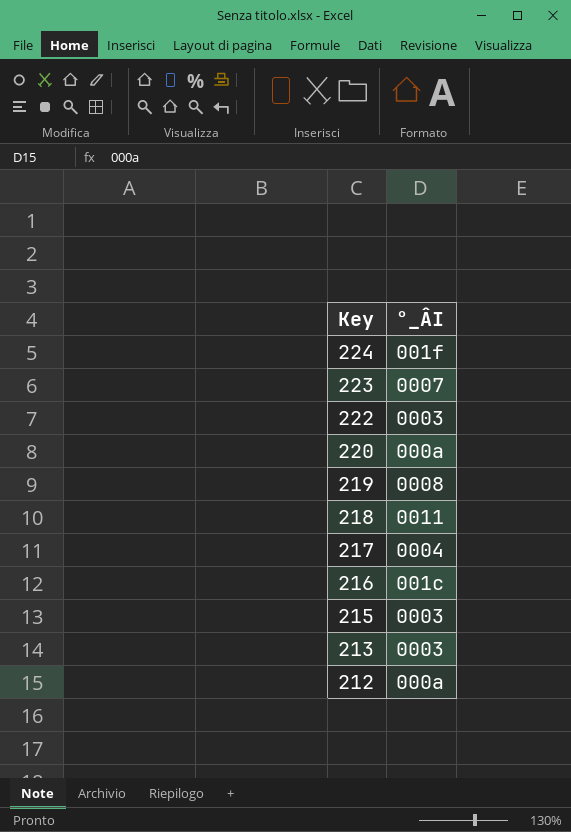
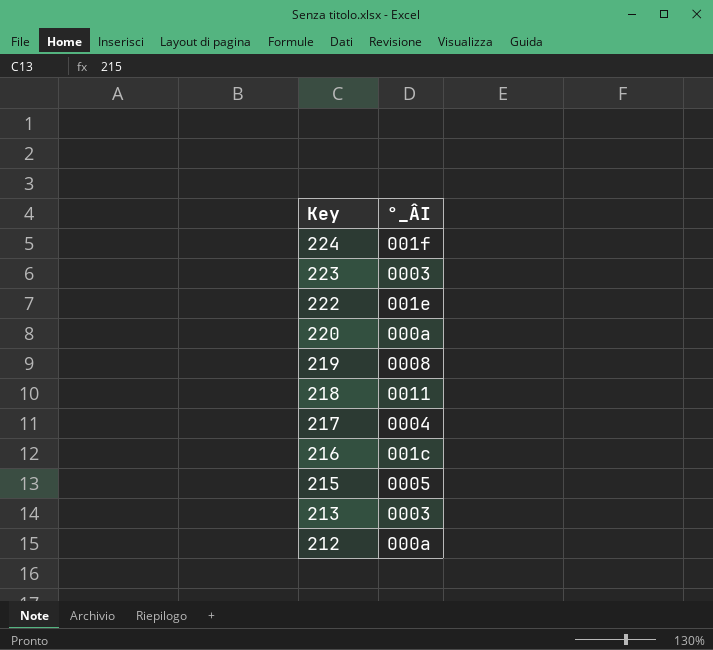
223 | °_ÂI: 0007 -> 0003
222 | °_ÂI: 0003 -> 001e
215 | °_ÂI: 0003 -> 0005

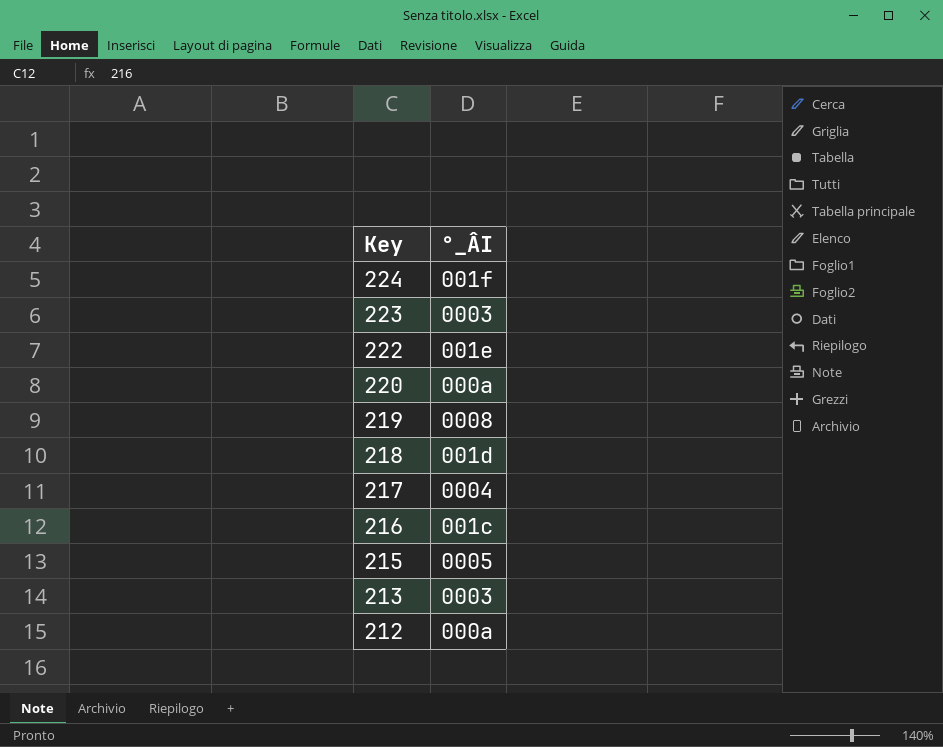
218 | °_ÂI: 0011 -> 001d

